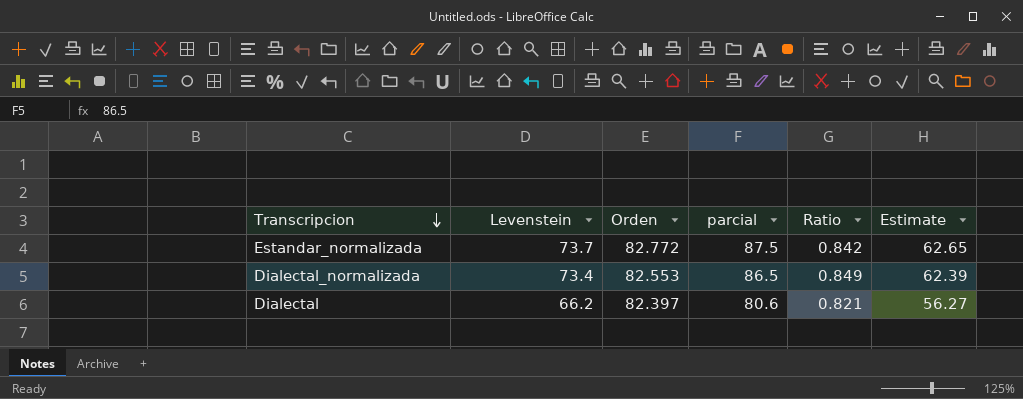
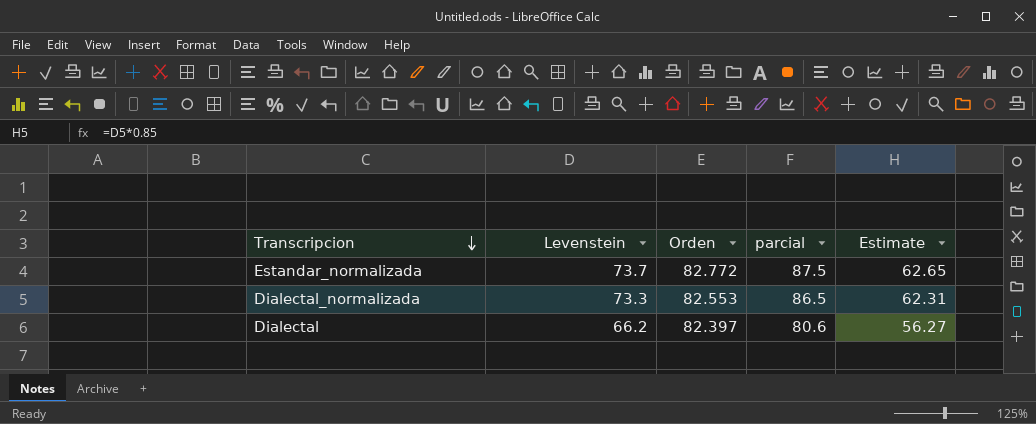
column Ratio | formula: [Levenstein] / [parcial] -> none
Dialectal_normalizada | Levenstein: 73.4 -> 73.3
Dialectal_normalizada | Estimate: 62.39 -> 62.31

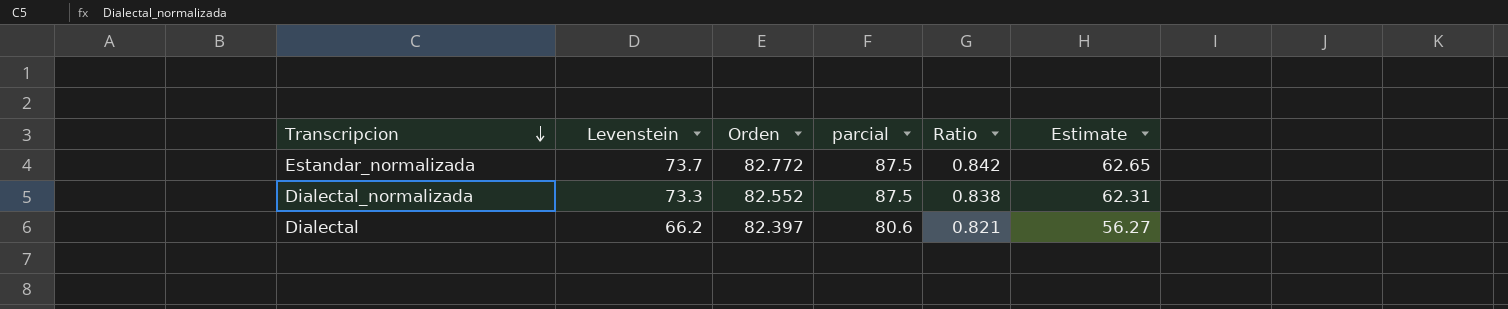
column Ratio | formula: none -> [Levenstein] / [parcial]
Dialectal_normalizada | Orden: 82.553 -> 82.552
Dialectal_normalizada | parcial: 86.5 -> 87.5

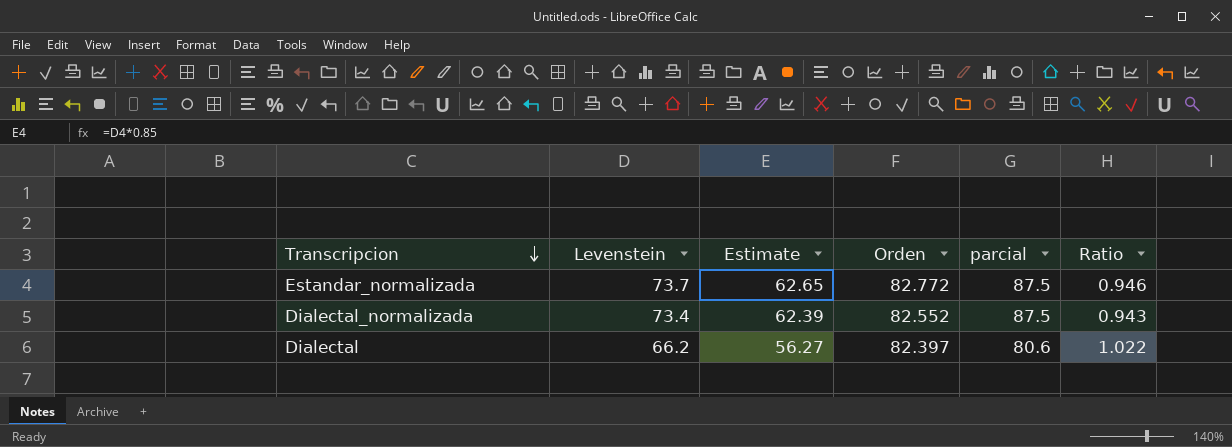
column Estimate | position: 6 -> 3
column Ratio | formula: [Levenstein] / [parcial] -> [Orden] / [parcial]
Dialectal_normalizada | Levenstein: 73.3 -> 73.4
Dialectal_normalizada | Estimate: 62.31 -> 62.39

